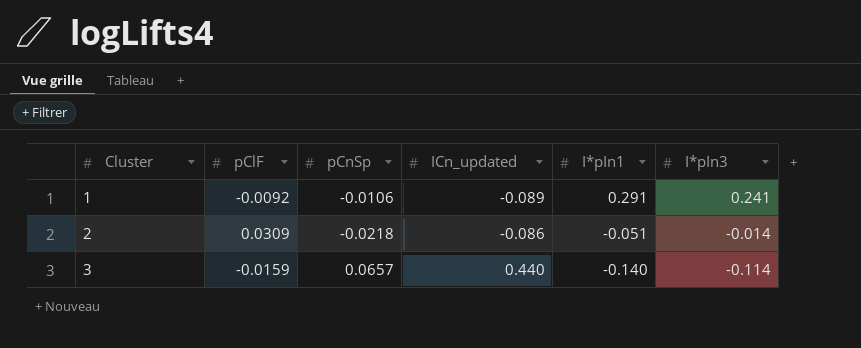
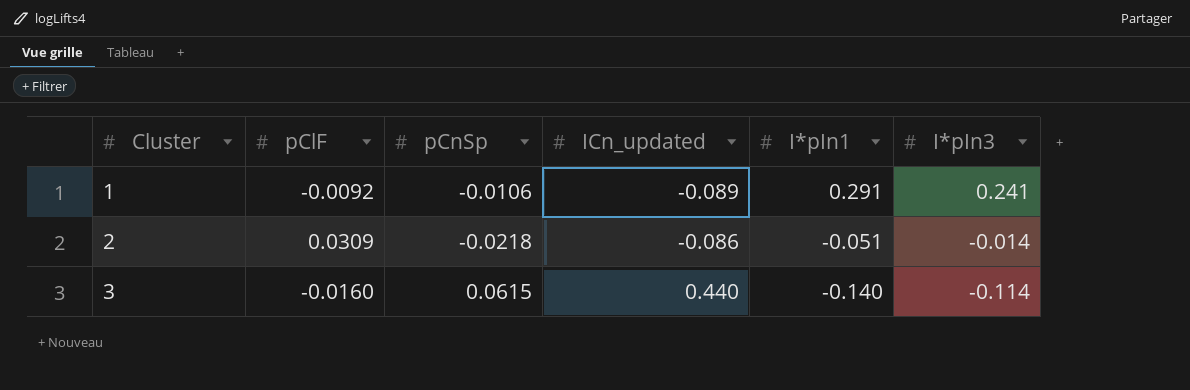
3 | pClF: -0.0159 -> -0.0160
3 | pCnSp: 0.0657 -> 0.0615

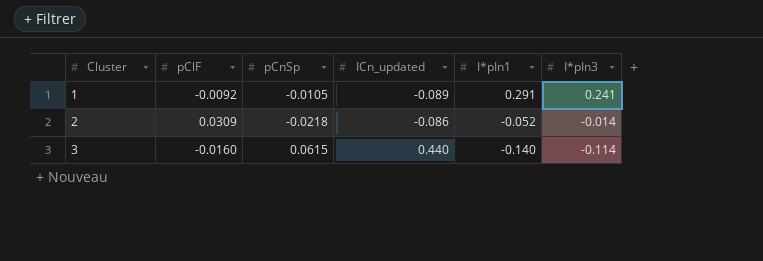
1 | pCnSp: -0.0106 -> -0.0105
2 | I*pIn1: -0.051 -> -0.052

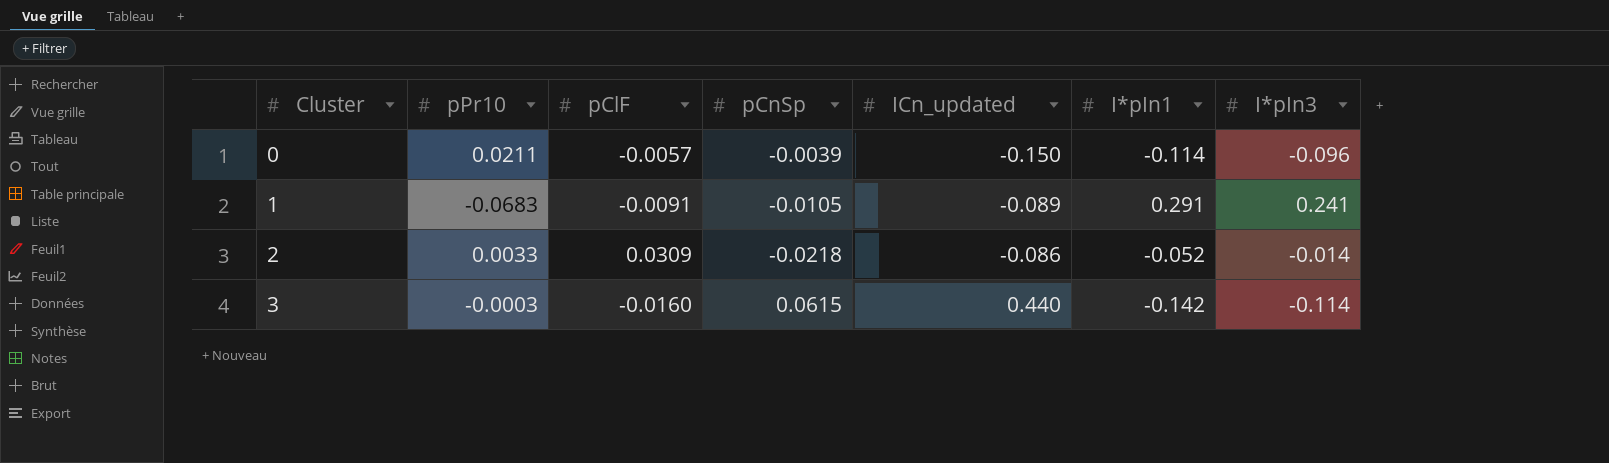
column pPr10 | position: none -> 2
row 0: none -> 0.0211 | -0.0057 | -0.0039 | -0.150 | -0.114 | -0.096
1 | pClF: -0.0092 -> -0.0091
3 | I*pIn1: -0.140 -> -0.142

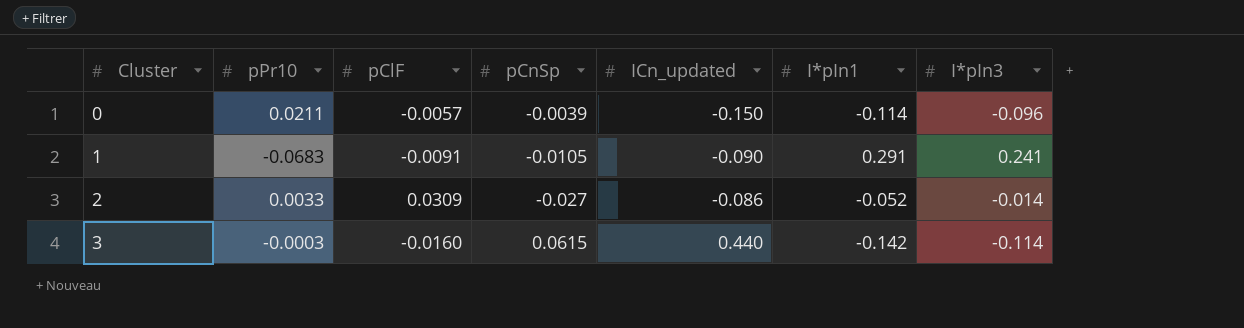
1 | ICn_updated: -0.089 -> -0.090
2 | pCnSp: -0.0218 -> -0.027

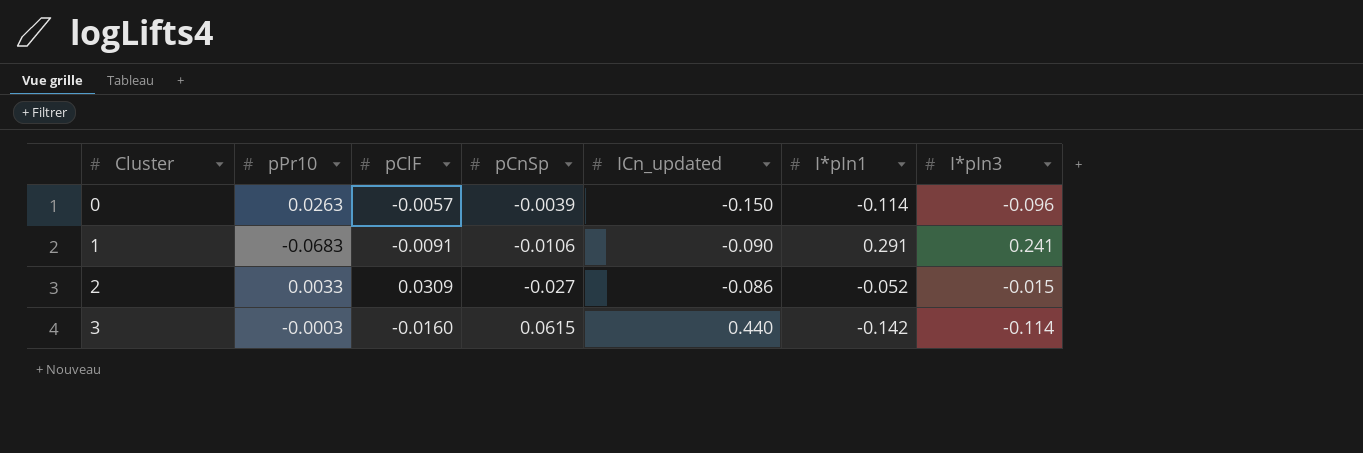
0 | pPr10: 0.0211 -> 0.0263
1 | pCnSp: -0.0105 -> -0.0106
2 | I*pIn3: -0.014 -> -0.015

